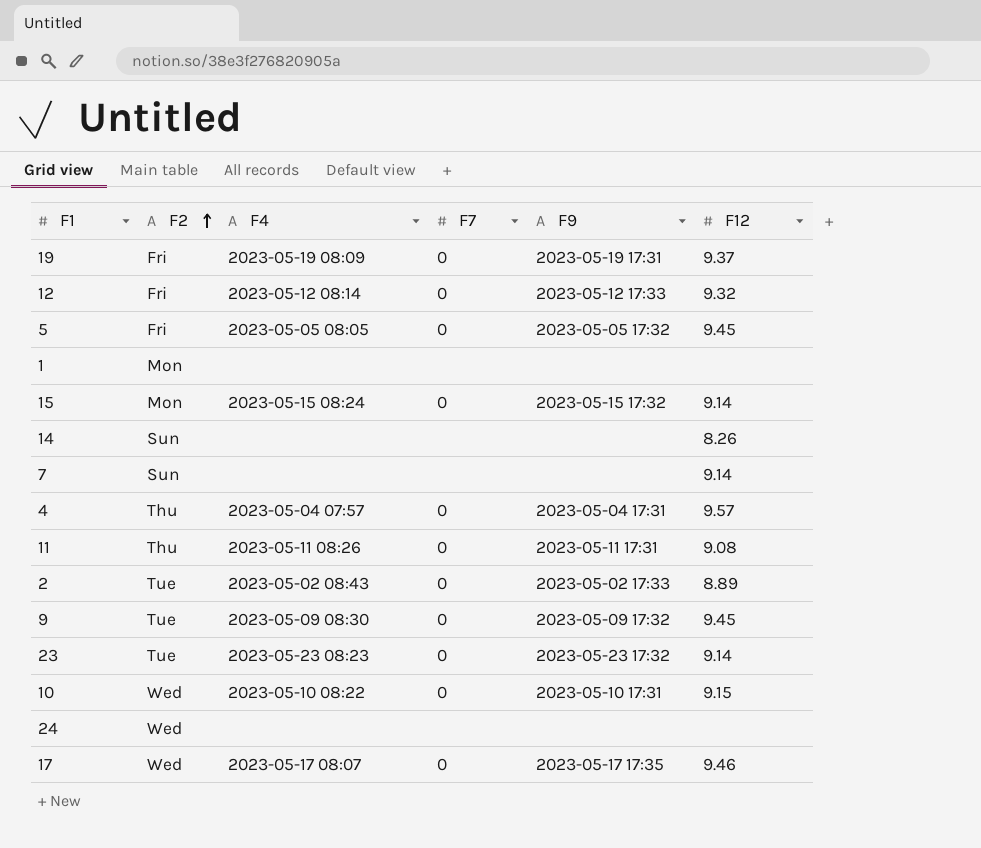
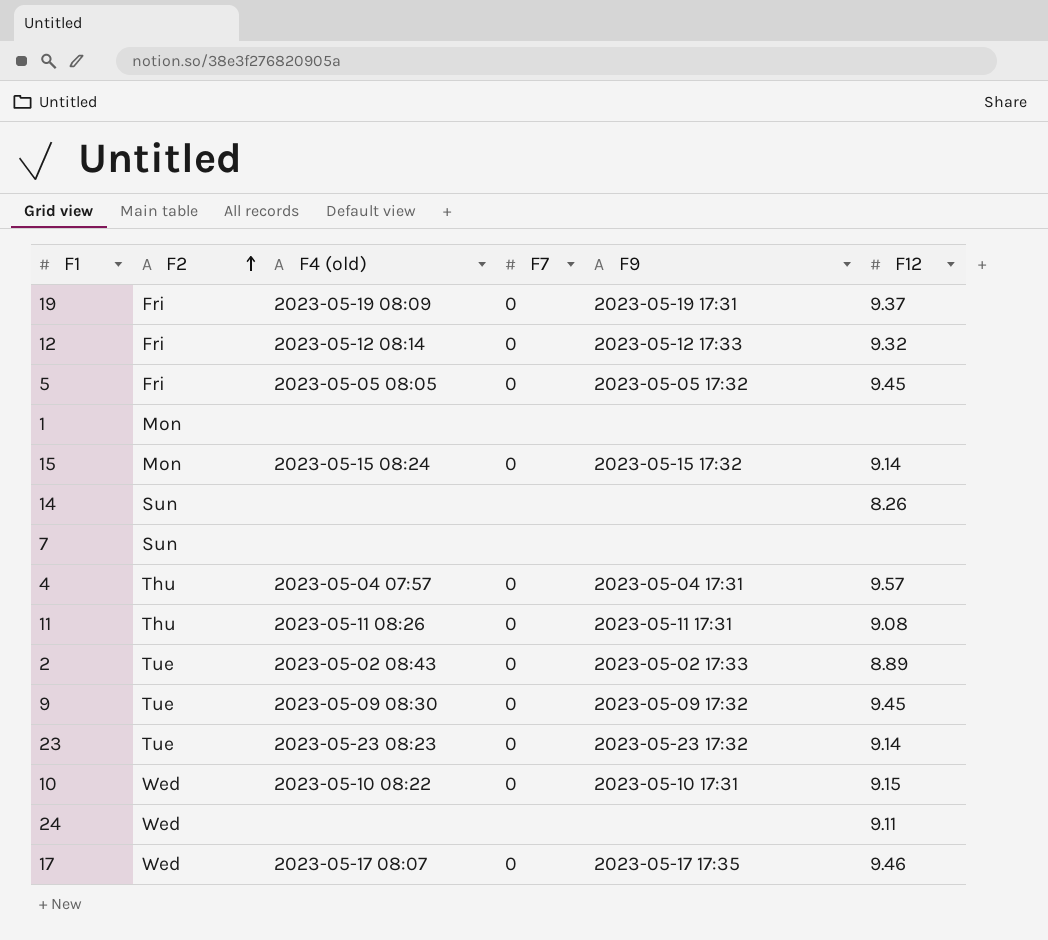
column name: F4 -> F4 (old)
7 | F12: 9.14 -> none
24 | F12: none -> 9.11

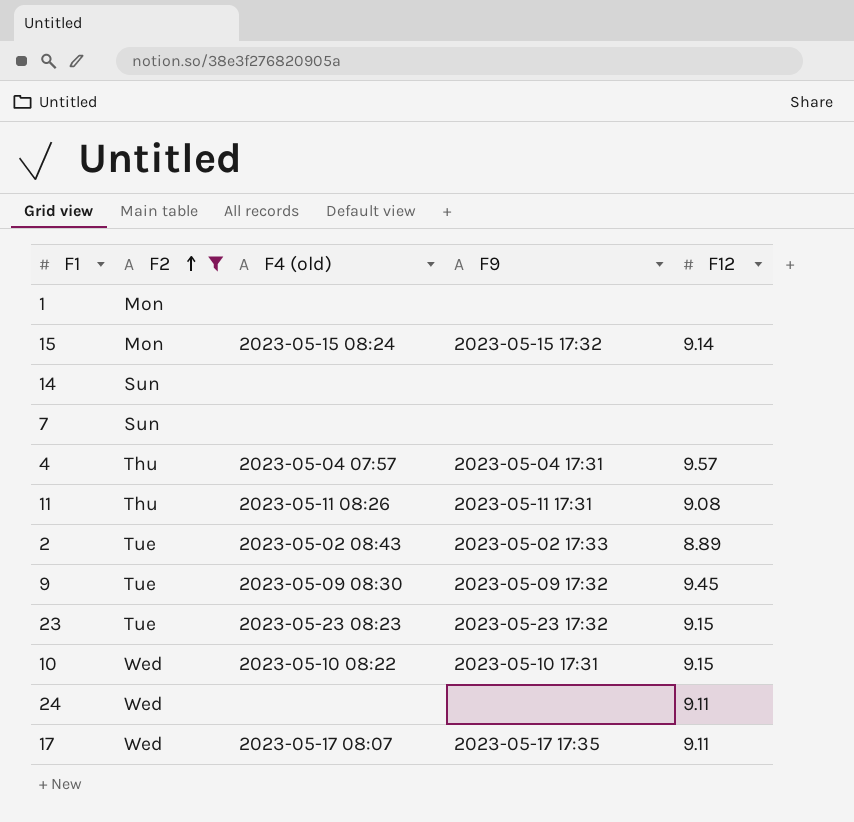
filter: none -> F2 != Fri
column F7 | position: 4 -> none
14 | F12: 8.26 -> none
23 | F12: 9.14 -> 9.15
17 | F12: 9.46 -> 9.11

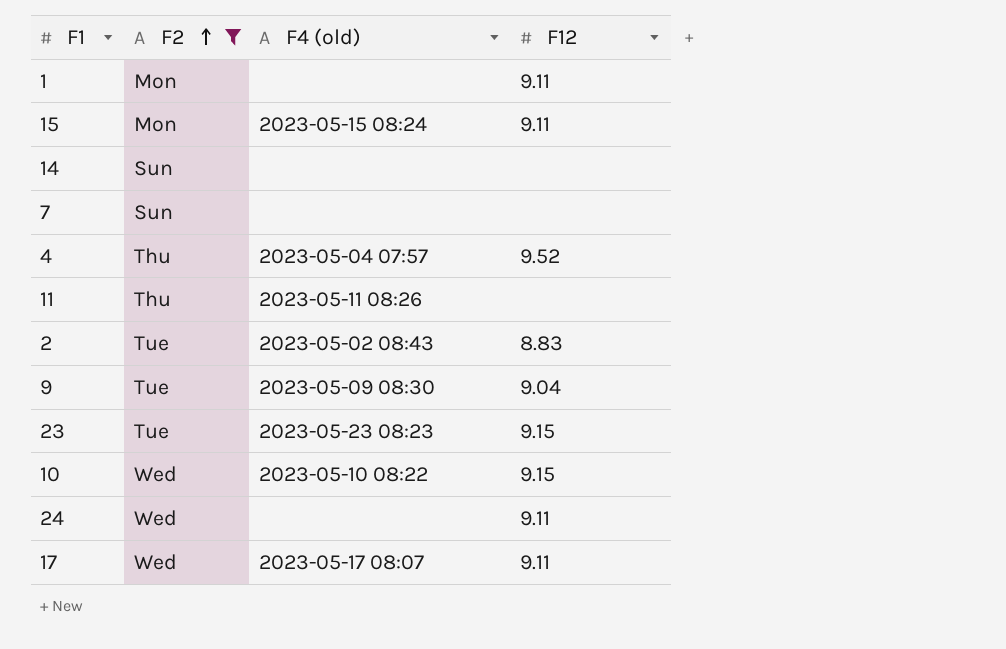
column F9 | position: 4 -> none
1 | F12: none -> 9.11
15 | F12: 9.14 -> 9.11
4 | F12: 9.57 -> 9.52
11 | F12: 9.08 -> none
2 | F12: 8.89 -> 8.83
9 | F12: 9.45 -> 9.04

